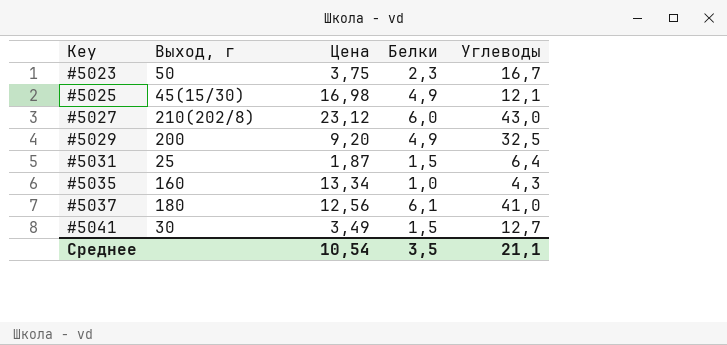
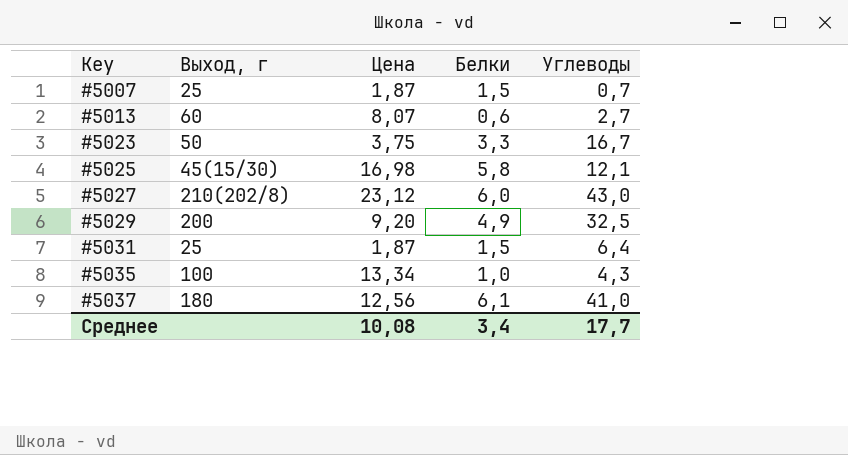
row #5041: 30 | 3,49 | 1,5 | 12,7 -> none
row #5007: none -> 25 | 1,87 | 1,5 | 0,7
row #5013: none -> 60 | 8,07 | 0,6 | 2,7
#5023 | Белки: 2,3 -> 3,3
#5025 | Белки: 4,9 -> 5,8
#5035 | Выход, г: 160 -> 100
Среднее | Цена: 10,54 -> 10,08
Среднее | Белки: 3,5 -> 3,4
Среднее | Углеводы: 21,1 -> 17,7

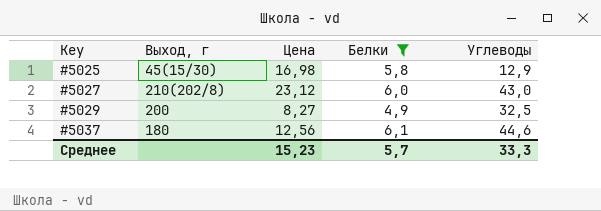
filter: none -> Белки >= 4,9
#5025 | Углеводы: 12,1 -> 12,9
#5029 | Цена: 9,20 -> 8,27
#5037 | Углеводы: 41,0 -> 44,6
Среднее | Цена: 10,08 -> 15,23
Среднее | Белки: 3,4 -> 5,7
Среднее | Углеводы: 17,7 -> 33,3

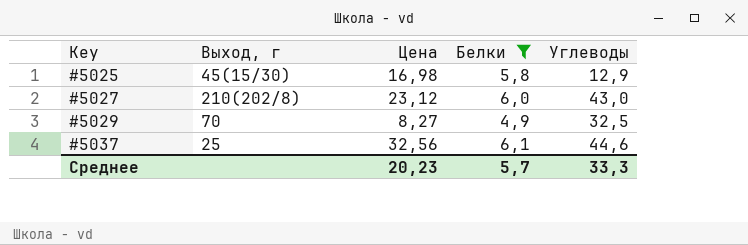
#5029 | Выход, г: 200 -> 70
#5037 | Выход, г: 180 -> 25
#5037 | Цена: 12,56 -> 32,56
Среднее | Цена: 15,23 -> 20,23

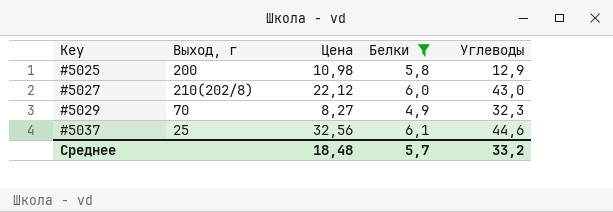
#5025 | Выход, г: 45(15/30) -> 200
#5025 | Цена: 16,98 -> 10,98
#5027 | Цена: 23,12 -> 22,12
#5029 | Углеводы: 32,5 -> 32,3
Среднее | Цена: 20,23 -> 18,48
Среднее | Углеводы: 33,3 -> 33,2

